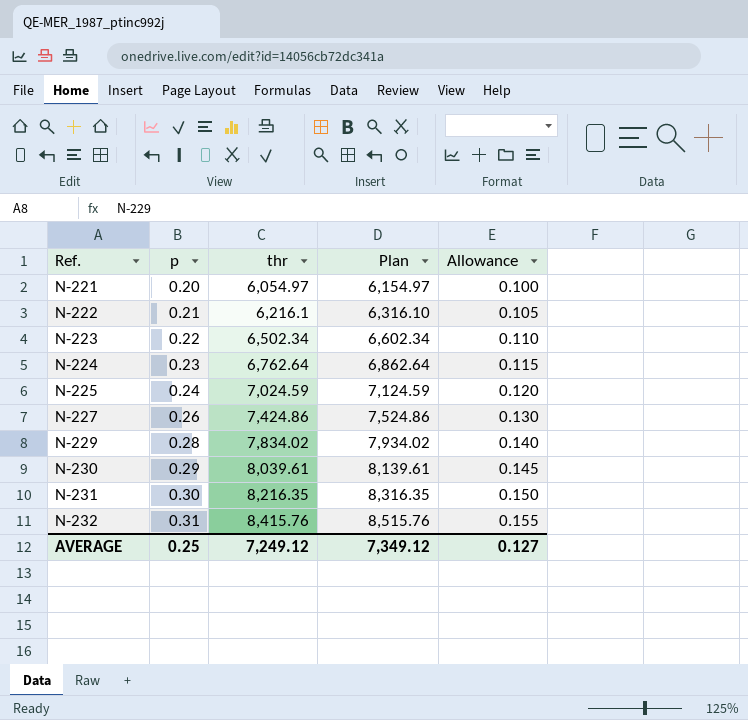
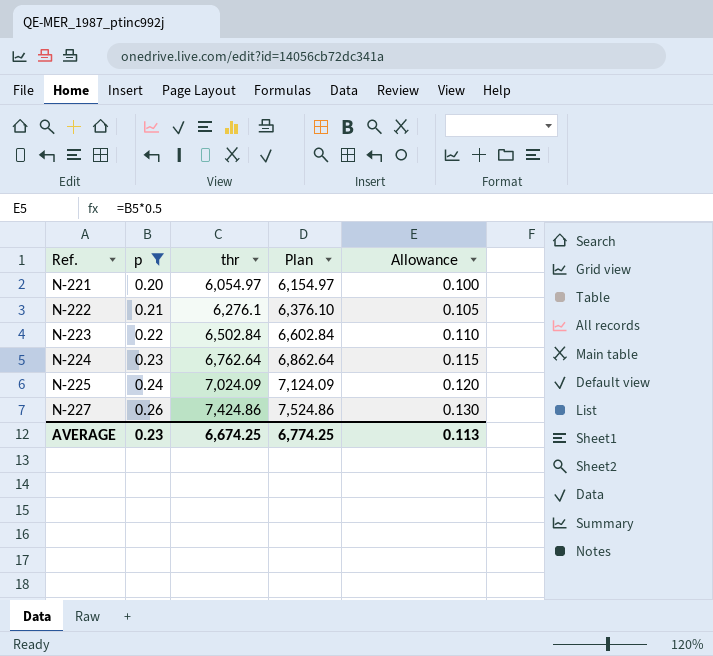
filter: none -> p <= 0.26
N-222 | thr: 6,216.1 -> 6,276.1
N-222 | Plan: 6,316.10 -> 6,376.10
N-223 | thr: 6,502.34 -> 6,502.84
N-223 | Plan: 6,602.34 -> 6,602.84
N-225 | thr: 7,024.59 -> 7,024.09
N-225 | Plan: 7,124.59 -> 7,124.09
AVERAGE | p: 0.25 -> 0.23
AVERAGE | thr: 7,249.12 -> 6,674.25
AVERAGE | Plan: 7,349.12 -> 6,774.25
AVERAGE | Allowance: 0.127 -> 0.113

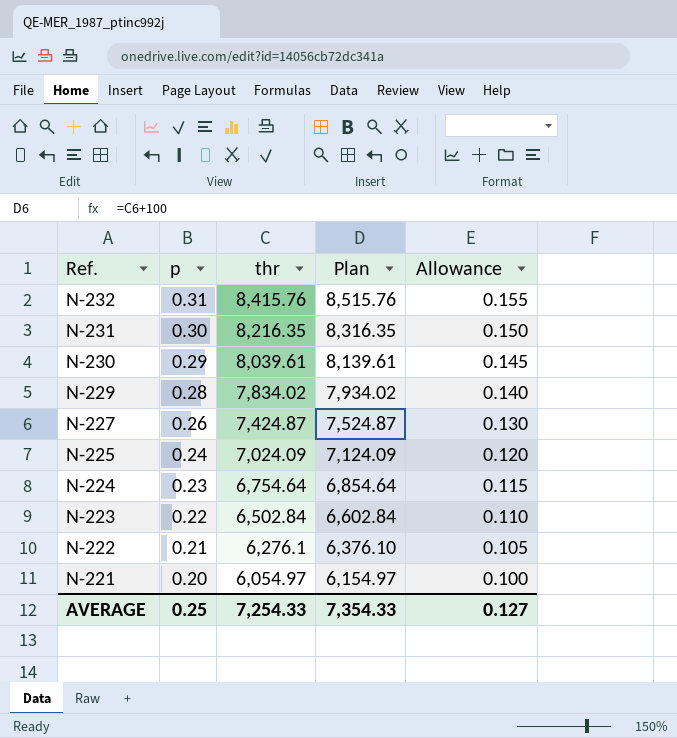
filter: p <= 0.26 -> none
row order: Ref. ascending -> Ref. descending
N-227 | thr: 7,424.86 -> 7,424.87
N-227 | Plan: 7,524.86 -> 7,524.87
N-224 | thr: 6,762.64 -> 6,754.64
N-224 | Plan: 6,862.64 -> 6,854.64
AVERAGE | p: 0.23 -> 0.25
AVERAGE | thr: 6,674.25 -> 7,254.33
AVERAGE | Plan: 6,774.25 -> 7,354.33
AVERAGE | Allowance: 0.113 -> 0.127

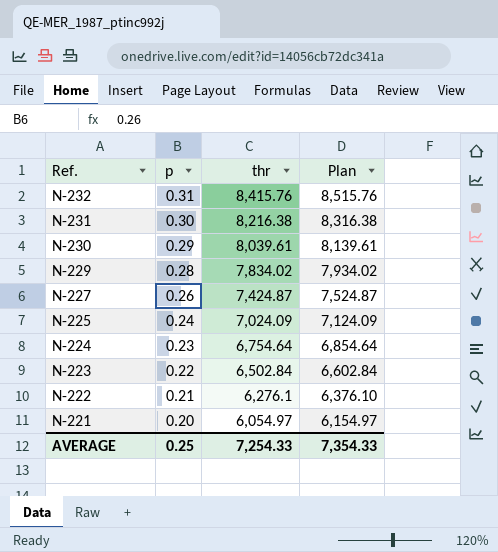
column Allowance | formula: [p] * 0.5 -> none
N-231 | thr: 8,216.35 -> 8,216.38
N-231 | Plan: 8,316.35 -> 8,316.38

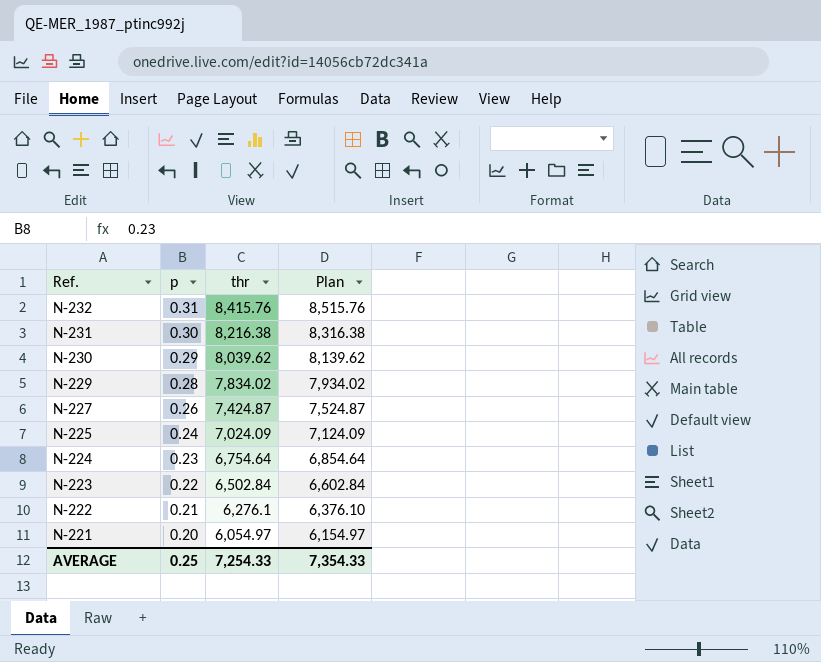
N-230 | thr: 8,039.61 -> 8,039.62
N-230 | Plan: 8,139.61 -> 8,139.62

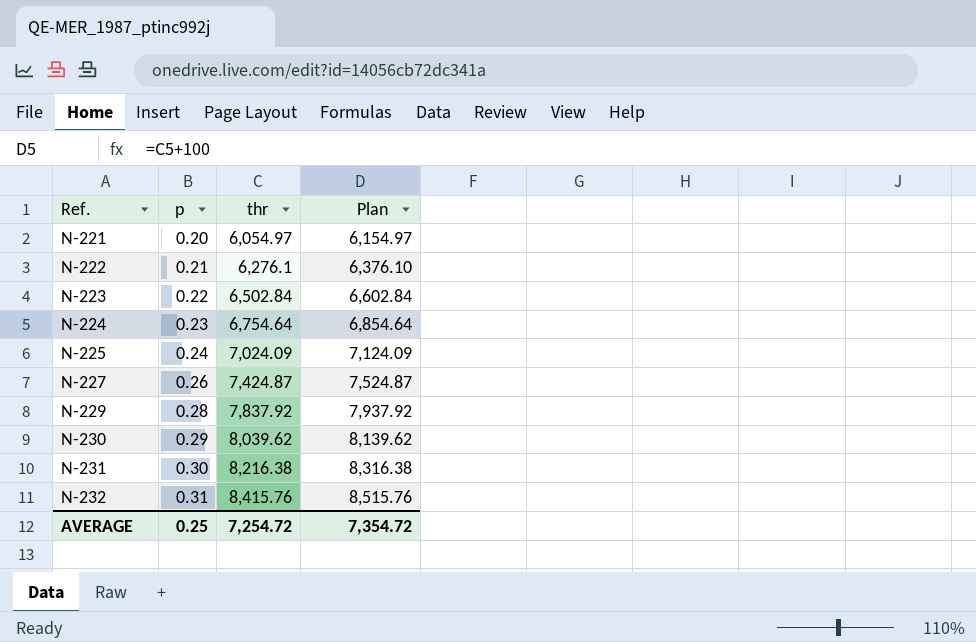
row order: Ref. descending -> Ref. ascending
N-229 | thr: 7,834.02 -> 7,837.92
N-229 | Plan: 7,934.02 -> 7,937.92
AVERAGE | thr: 7,254.33 -> 7,254.72
AVERAGE | Plan: 7,354.33 -> 7,354.72

